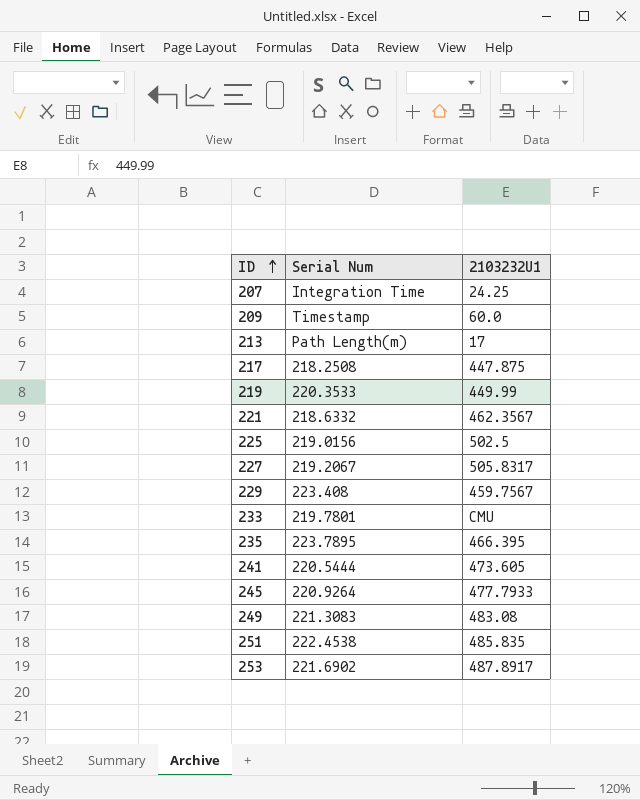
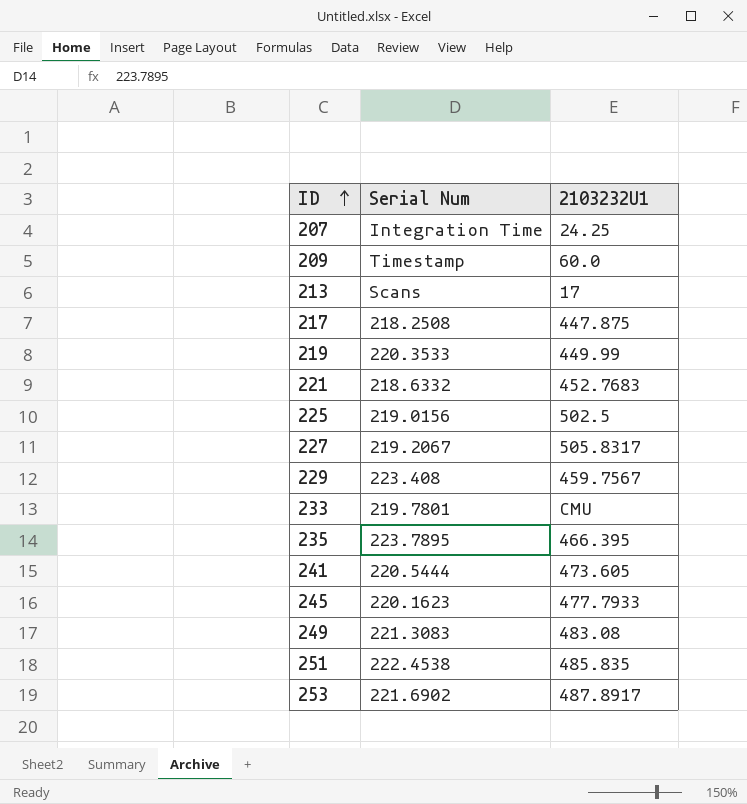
213 | Serial Num: Path Length(m) -> Scans
221 | 2103232U1: 462.3567 -> 452.7683
245 | Serial Num: 220.9264 -> 220.1623

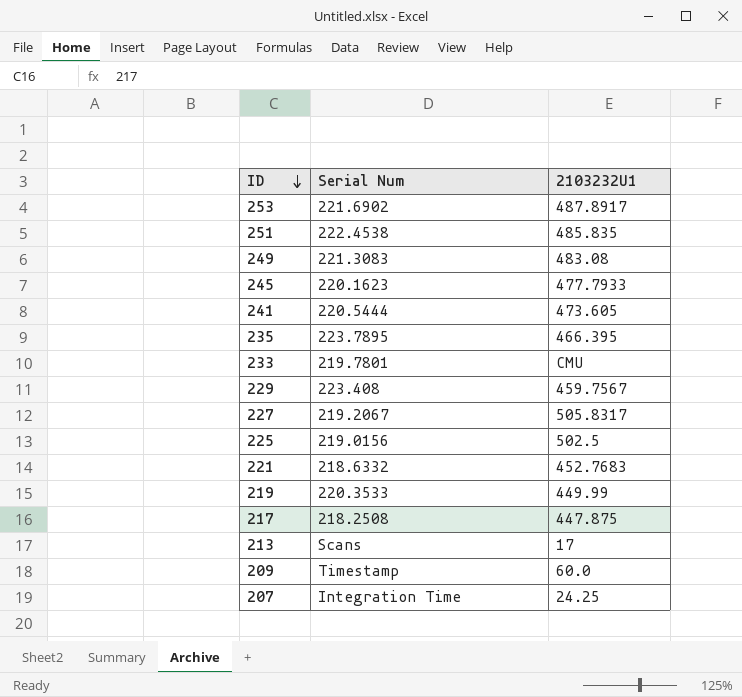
row order: ID ascending -> ID descending

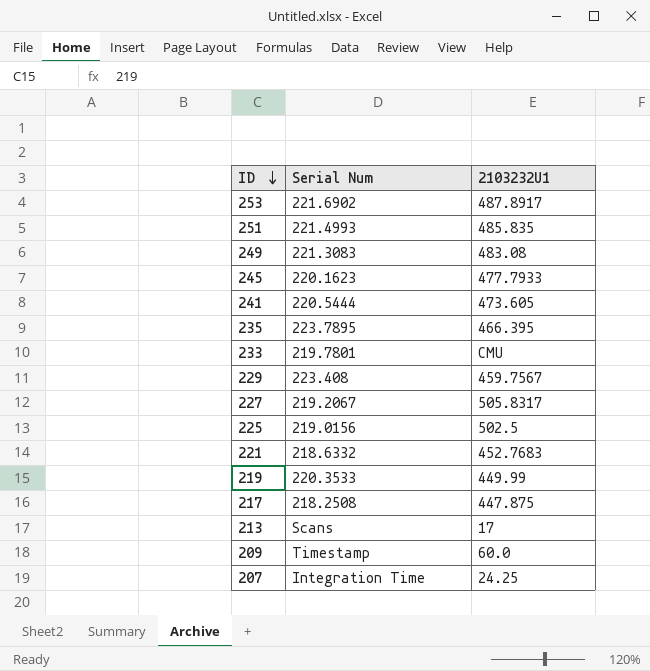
251 | Serial Num: 222.4538 -> 221.4993

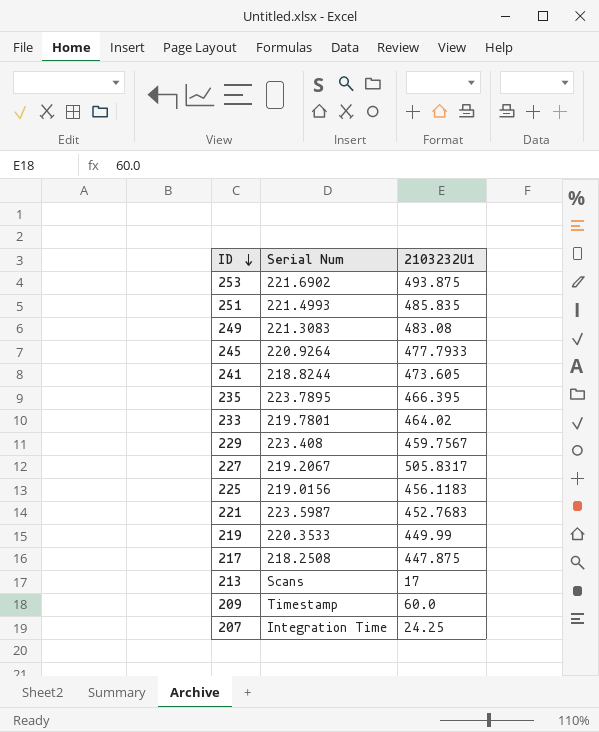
253 | 2103232U1: 487.8917 -> 493.875
245 | Serial Num: 220.1623 -> 220.9264
241 | Serial Num: 220.5444 -> 218.8244
233 | 2103232U1: CMU -> 464.02
225 | 2103232U1: 502.5 -> 456.1183
221 | Serial Num: 218.6332 -> 223.5987

